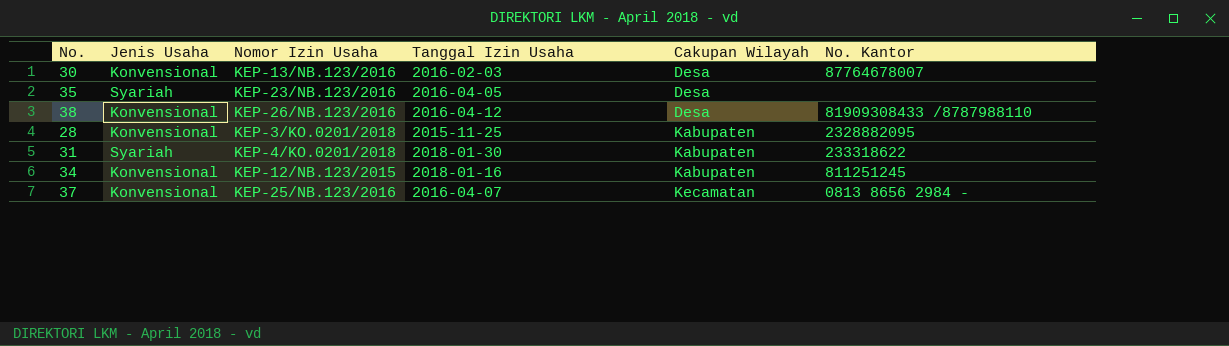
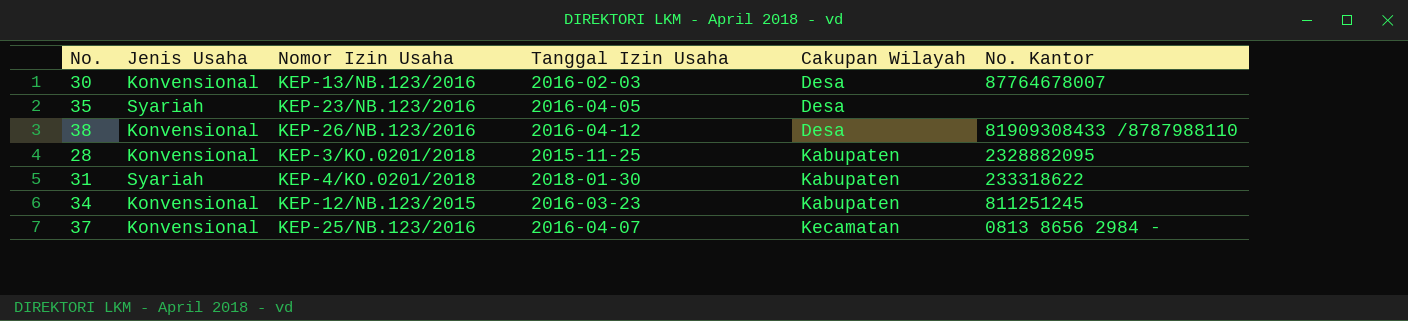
34 | Tanggal Izin Usaha: 2018-01-16 -> 2016-03-23

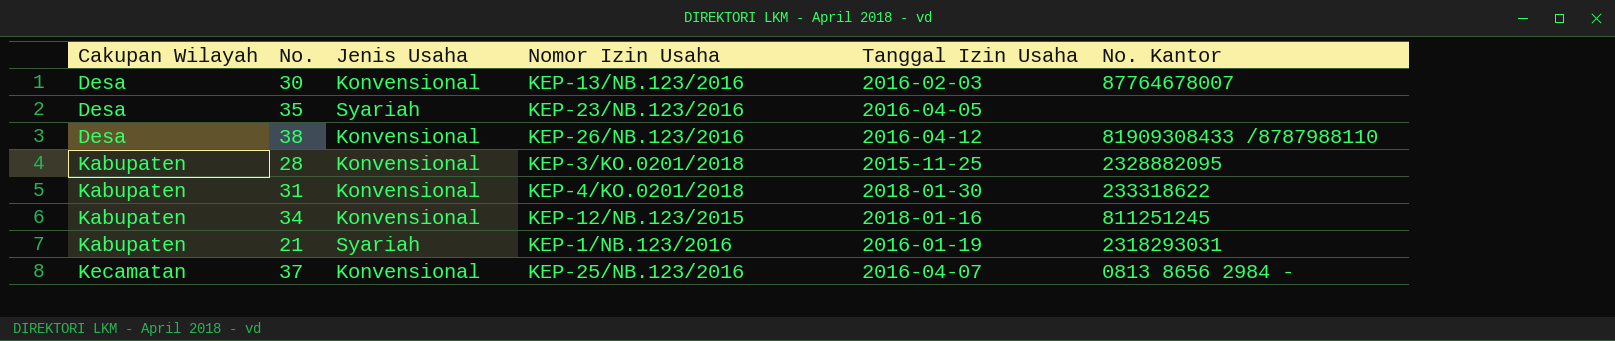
column Cakupan Wilayah | position: 5 -> 1
31 | Jenis Usaha: Syariah -> Konvensional
34 | Tanggal Izin Usaha: 2016-03-23 -> 2018-01-16
row 21: none -> Kabupaten | Syariah | KEP-1/NB.123/2016 | 2016-01-19 | 2318293031

